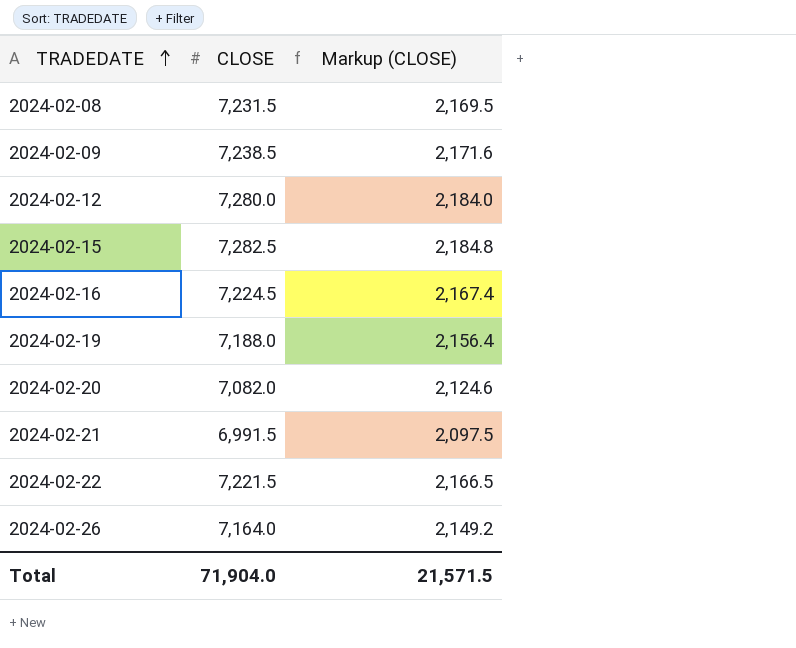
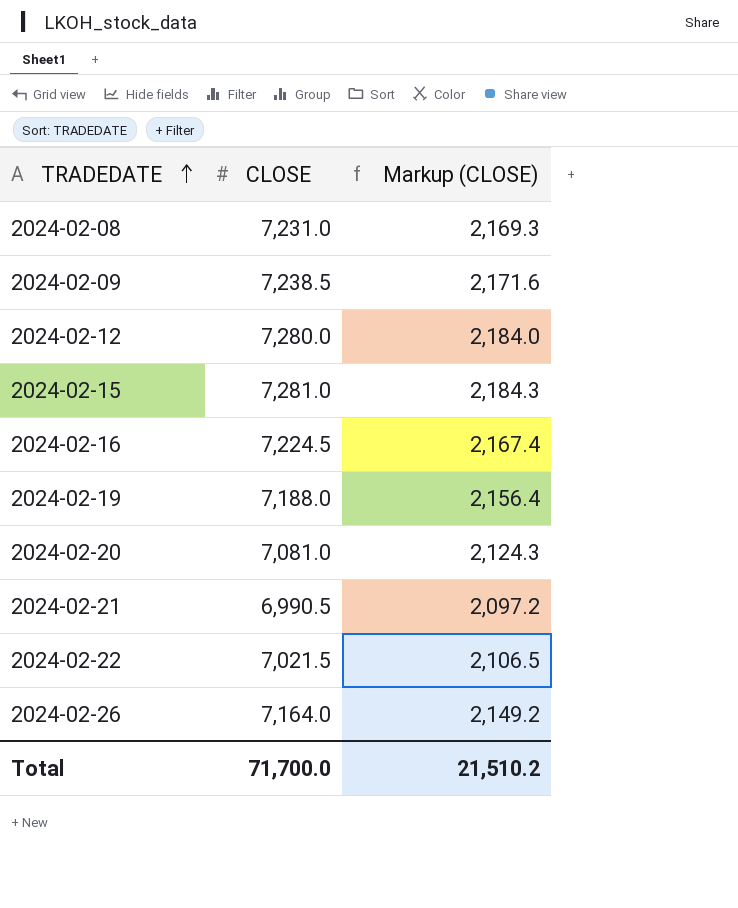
2024-02-08 | CLOSE: 7,231.5 -> 7,231.0
2024-02-08 | Markup (CLOSE): 2,169.5 -> 2,169.3
2024-02-15 | CLOSE: 7,282.5 -> 7,281.0
2024-02-15 | Markup (CLOSE): 2,184.8 -> 2,184.3
2024-02-20 | CLOSE: 7,082.0 -> 7,081.0
2024-02-20 | Markup (CLOSE): 2,124.6 -> 2,124.3
2024-02-21 | CLOSE: 6,991.5 -> 6,990.5
2024-02-21 | Markup (CLOSE): 2,097.5 -> 2,097.2
2024-02-22 | CLOSE: 7,221.5 -> 7,021.5
2024-02-22 | Markup (CLOSE): 2,166.5 -> 2,106.5
Total | CLOSE: 71,904.0 -> 71,700.0
Total | Markup (CLOSE): 21,571.5 -> 21,510.2

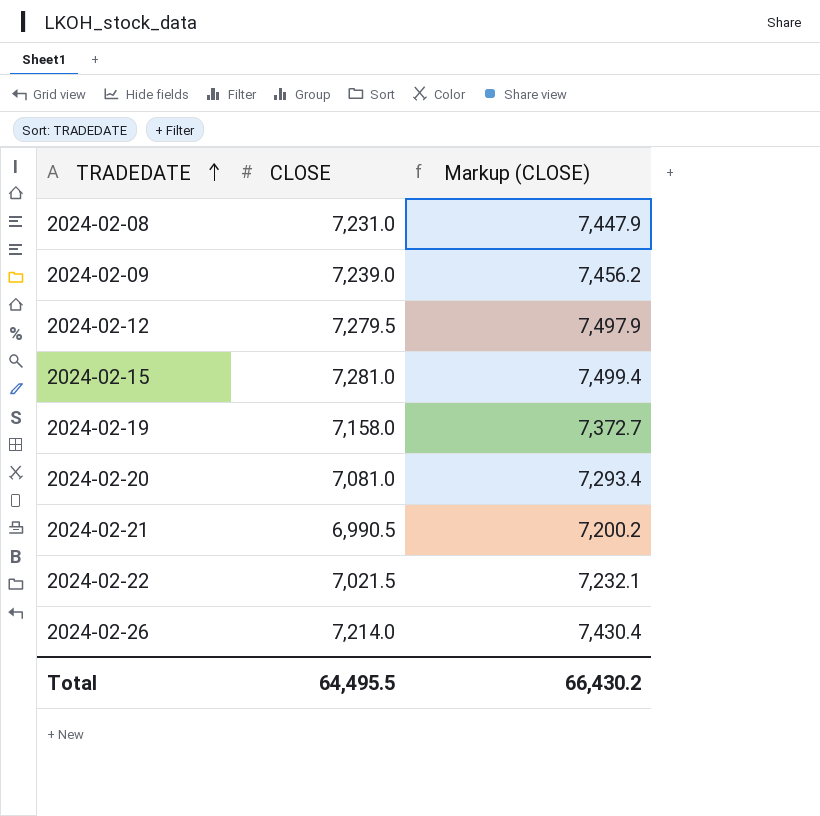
column Markup (CLOSE) | formula: [CLOSE] * 0.3 -> [CLOSE] * 1.03
row 2024-02-16: 7,224.5 | 2,167.4 -> none
2024-02-09 | CLOSE: 7,238.5 -> 7,239.0
2024-02-12 | CLOSE: 7,280.0 -> 7,279.5
2024-02-19 | CLOSE: 7,188.0 -> 7,158.0
2024-02-26 | CLOSE: 7,164.0 -> 7,214.0
Total | CLOSE: 71,700.0 -> 64,495.5
Total | Markup (CLOSE): 21,510.2 -> 66,430.2

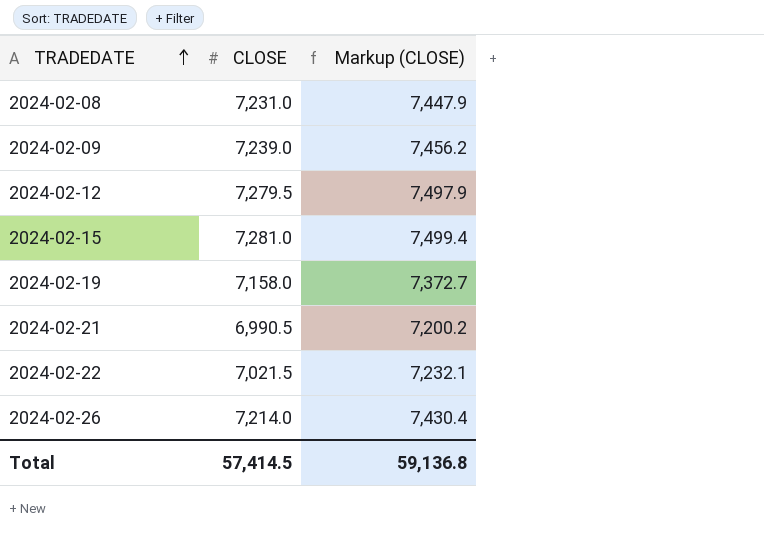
row 2024-02-20: 7,081.0 | 7,293.4 -> none
Total | CLOSE: 64,495.5 -> 57,414.5
Total | Markup (CLOSE): 66,430.2 -> 59,136.8

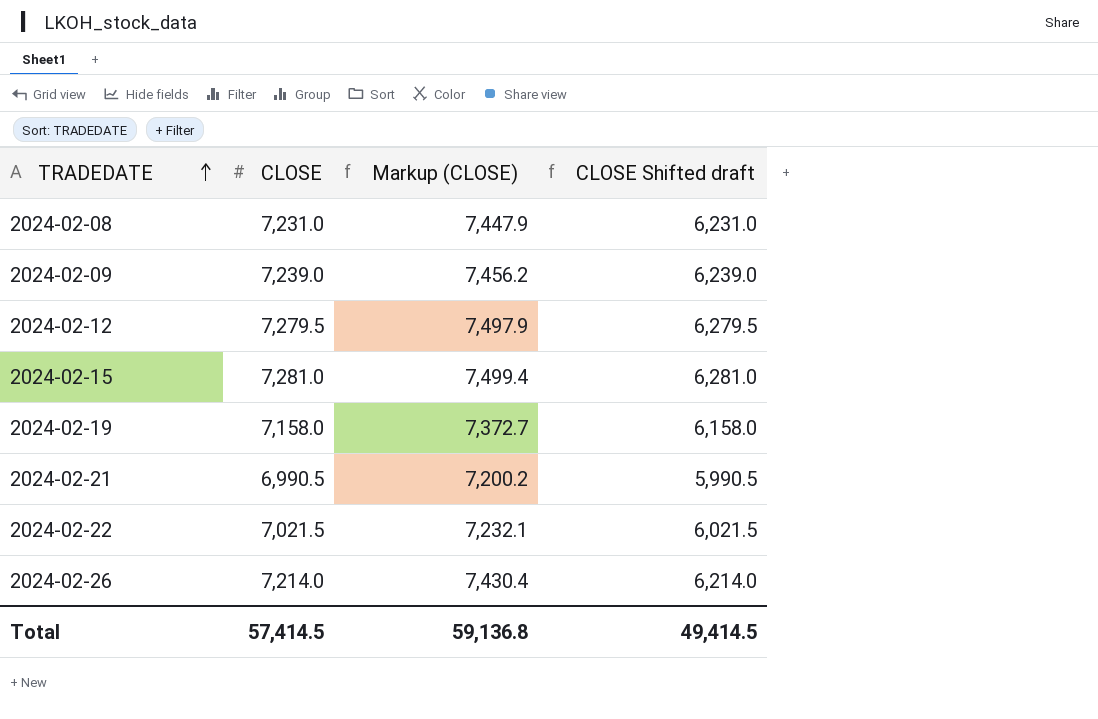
column CLOSE Shifted draft | formula: none -> [CLOSE] - 1000

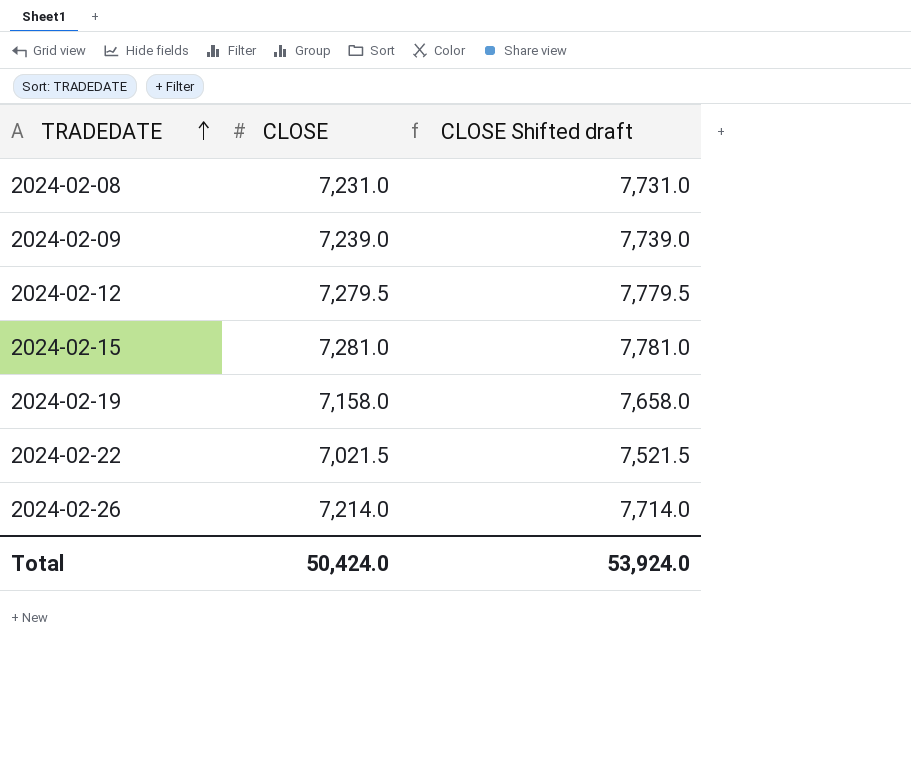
column Markup (CLOSE) | formula: [CLOSE] * 1.03 -> none
column CLOSE Shifted draft | formula: [CLOSE] - 1000 -> [CLOSE] + 500
row 2024-02-21: 6,990.5 | 7,200.2 | 5,990.5 -> none
Total | CLOSE: 57,414.5 -> 50,424.0
Total | CLOSE Shifted draft: 49,414.5 -> 53,924.0

